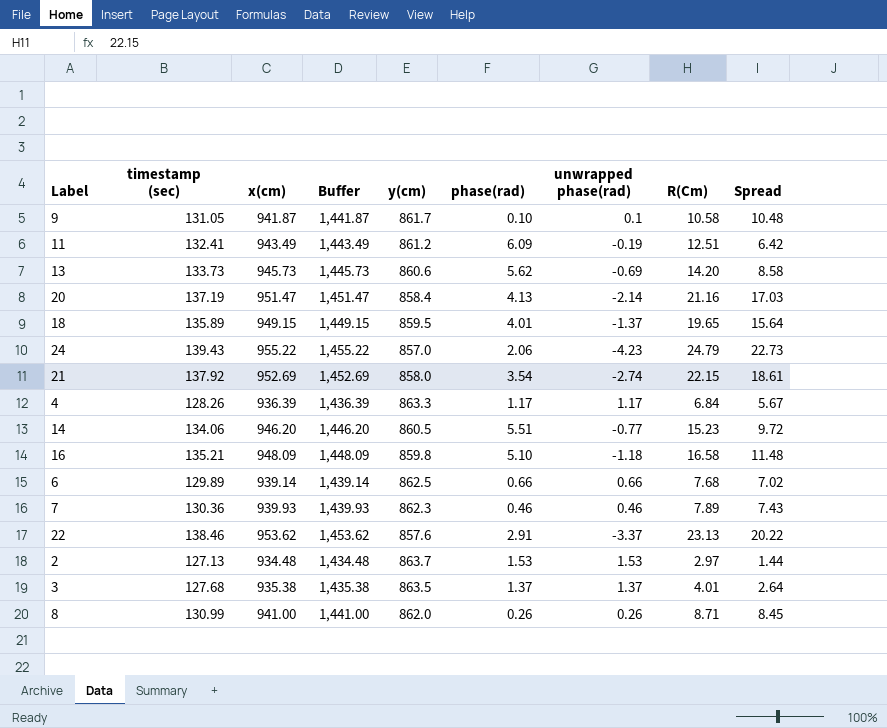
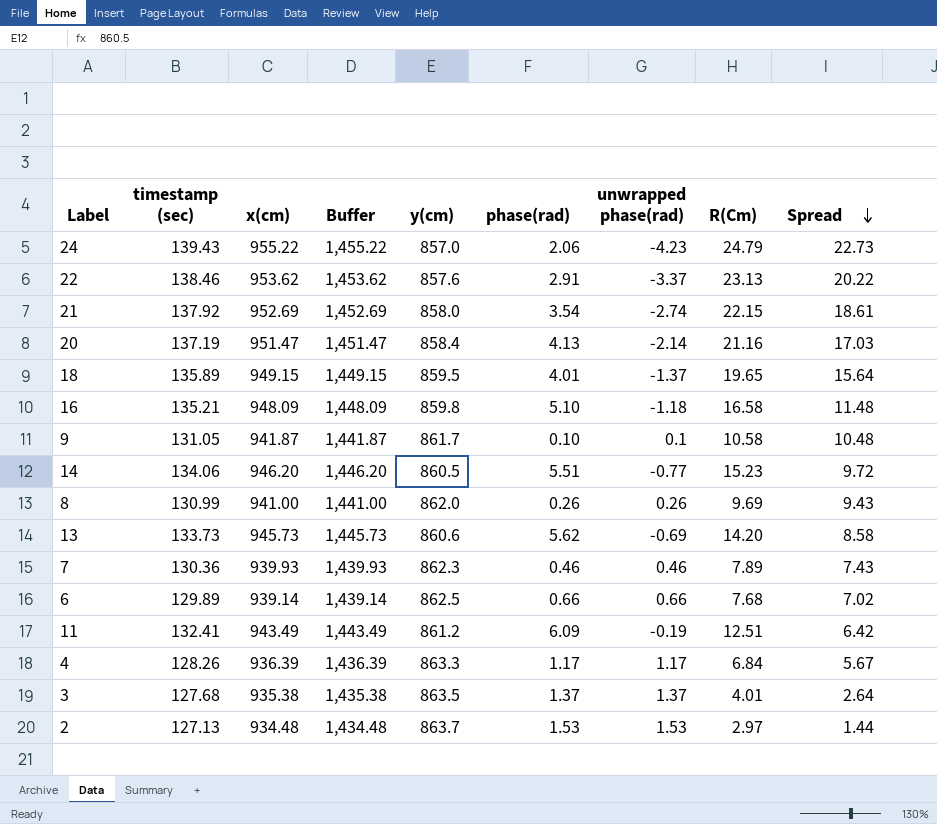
row order: none -> Spread descending
8 | R(Cm): 8.71 -> 9.69
8 | Spread: 8.45 -> 9.43

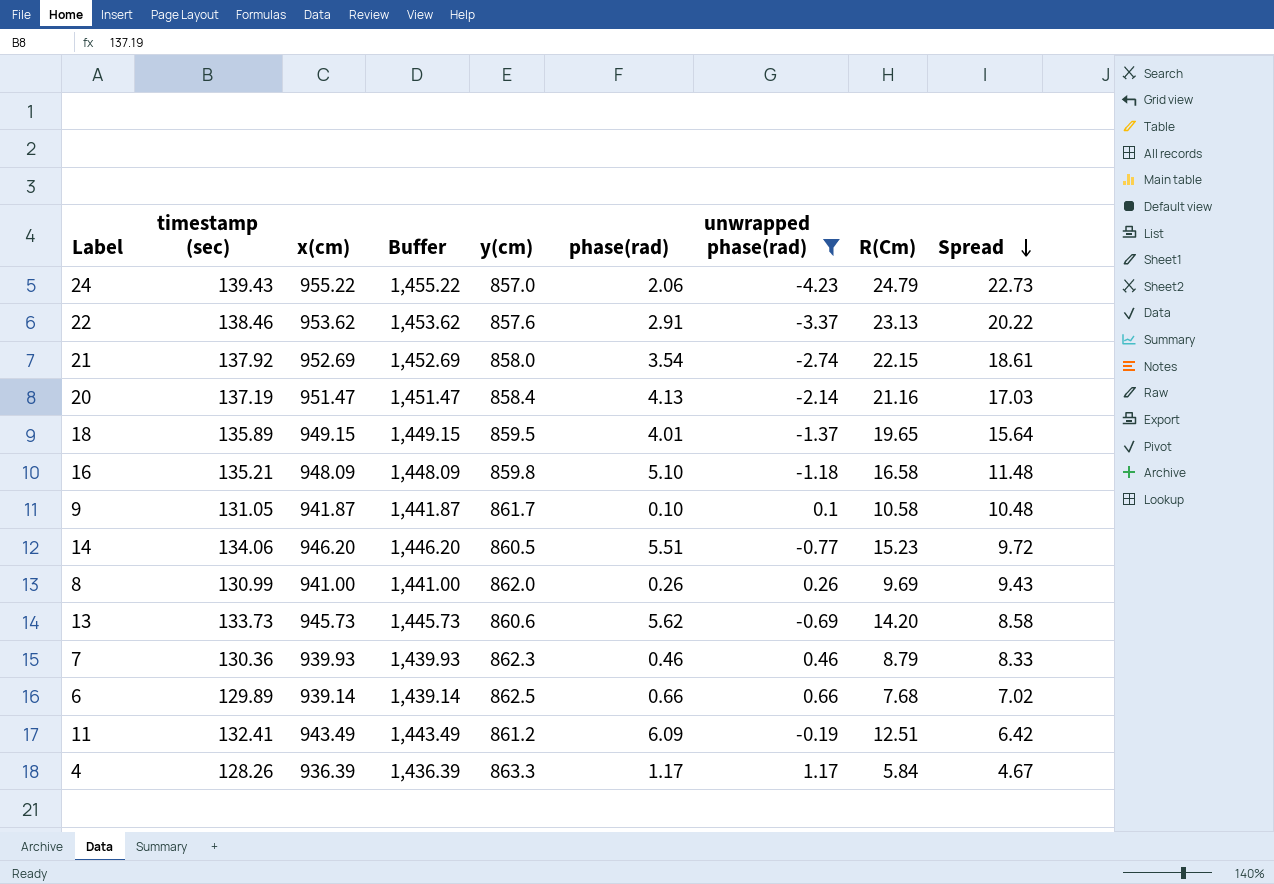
filter: none -> unwrapped phase(rad) <= 1.17
7 | R(Cm): 7.89 -> 8.79
7 | Spread: 7.43 -> 8.33
4 | R(Cm): 6.84 -> 5.84
4 | Spread: 5.67 -> 4.67

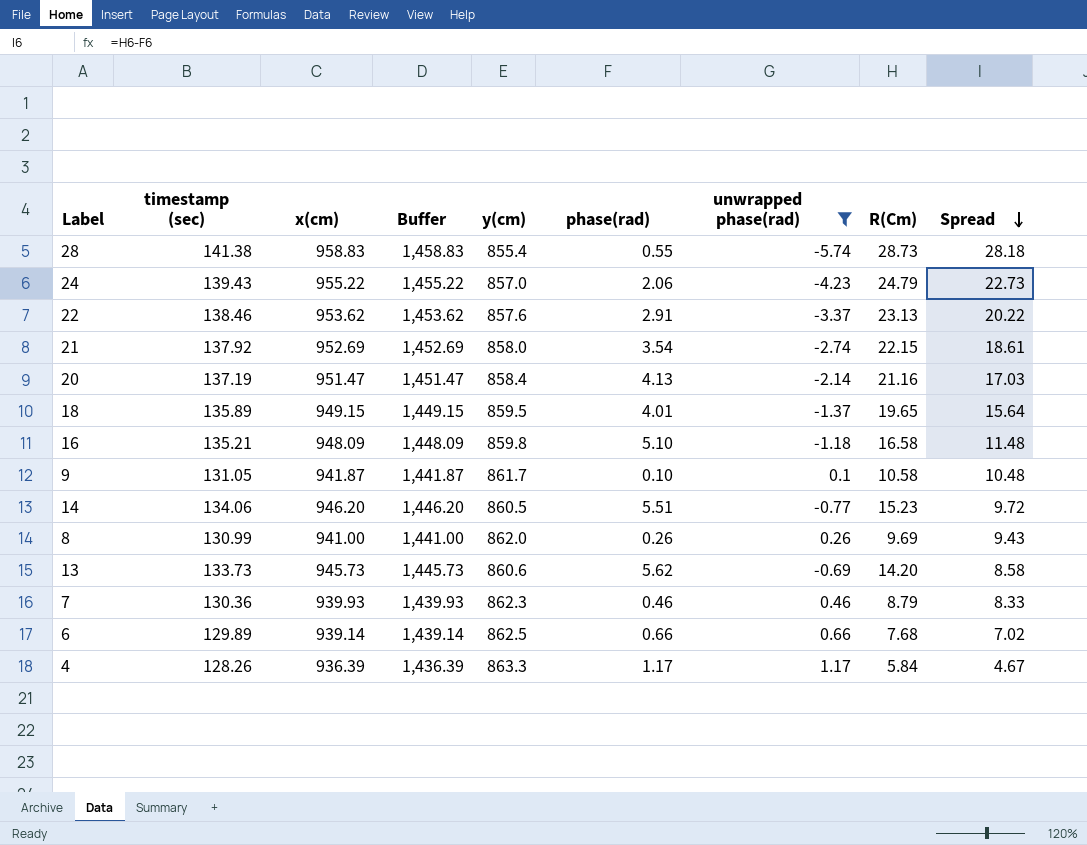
row 11: 132.41 | 943.49 | 1,443.49 | 861.2 | 6.09 | -0.19 | 12.51 | 6.42 -> none
row 28: none -> 141.38 | 958.83 | 1,458.83 | 855.4 | 0.55 | -5.74 | 28.73 | 28.18

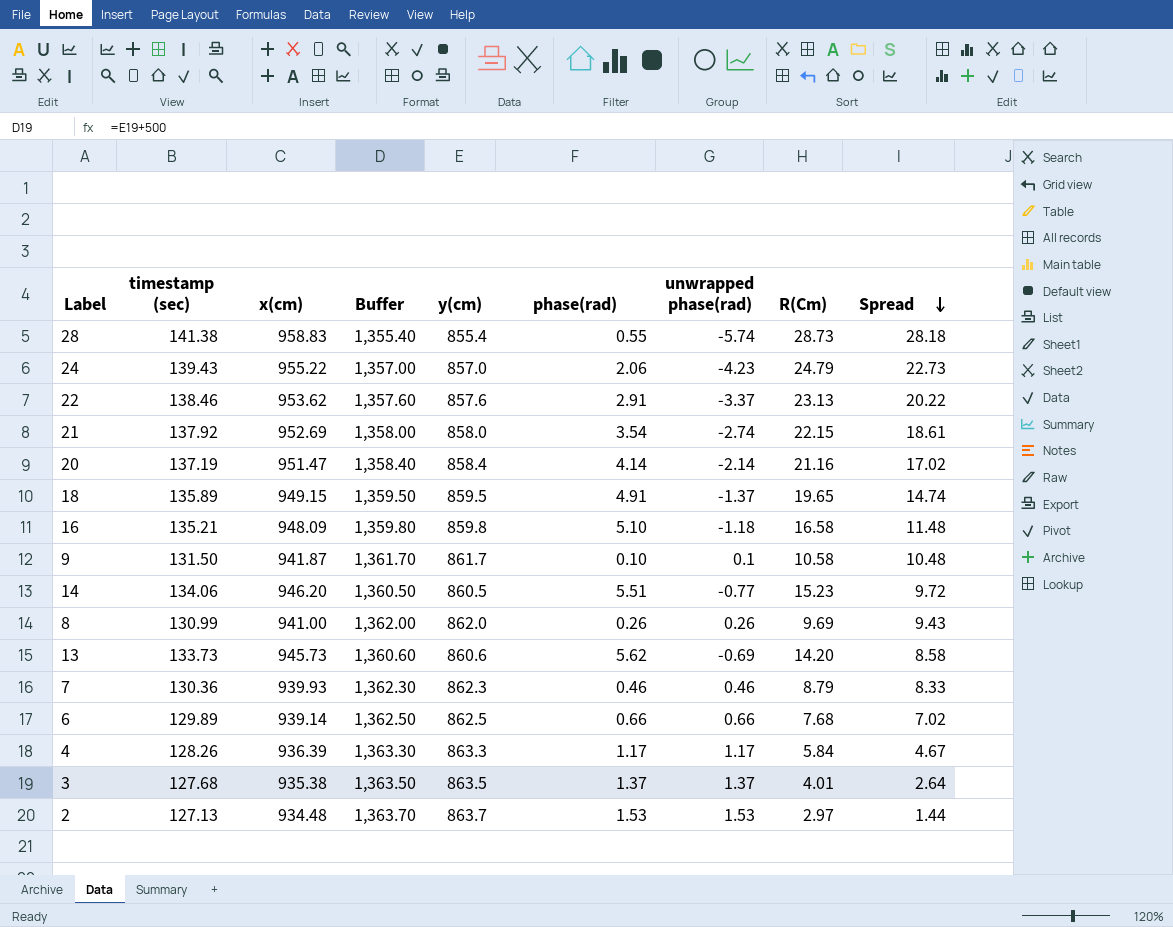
filter: unwrapped phase(rad) <= 1.17 -> none
column Buffer | formula: [x(cm)] + 500 -> [y(cm)] + 500
20 | phase(rad): 4.13 -> 4.14
20 | Spread: 17.03 -> 17.02
18 | phase(rad): 4.01 -> 4.91
18 | Spread: 15.64 -> 14.74
9 | timestamp (sec): 131.05 -> 131.50

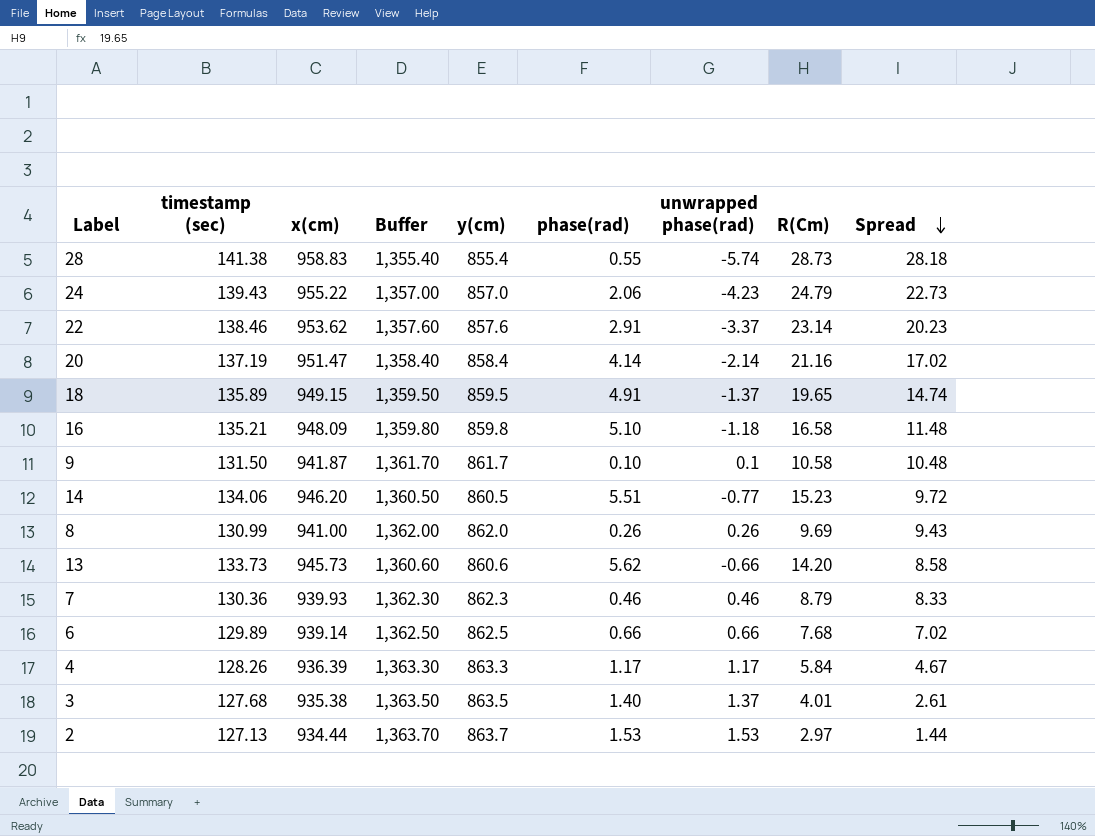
row 21: 137.92 | 952.69 | 1,358.00 | 858.0 | 3.54 | -2.74 | 22.15 | 18.61 -> none
22 | R(Cm): 23.13 -> 23.14
22 | Spread: 20.22 -> 20.23
13 | unwrapped phase(rad): -0.69 -> -0.66
3 | phase(rad): 1.37 -> 1.40
3 | Spread: 2.64 -> 2.61
2 | x(cm): 934.48 -> 934.44

